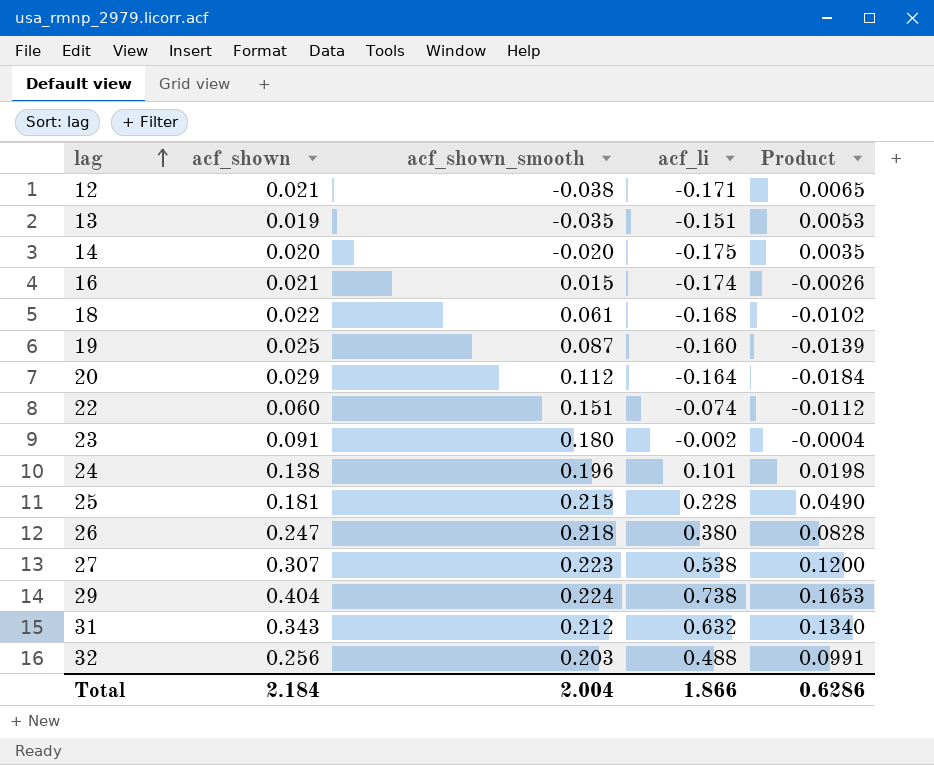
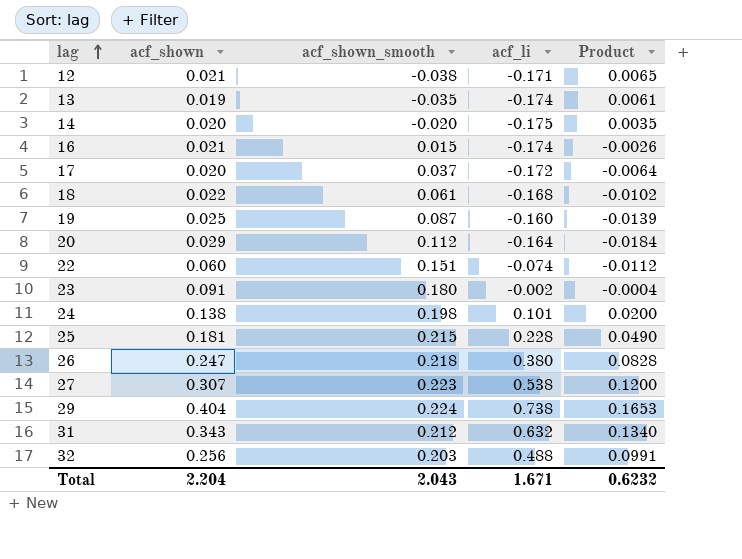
13 | acf_li: -0.151 -> -0.174
13 | Product: 0.0053 -> 0.0061
row 17: none -> 0.020 | 0.037 | -0.172 | -0.0064
24 | acf_shown_smooth: 0.196 -> 0.198
24 | Product: 0.0198 -> 0.0200
Total | acf_shown: 2.184 -> 2.204
Total | acf_shown_smooth: 2.004 -> 2.043
Total | acf_li: 1.866 -> 1.671
Total | Product: 0.6286 -> 0.6232

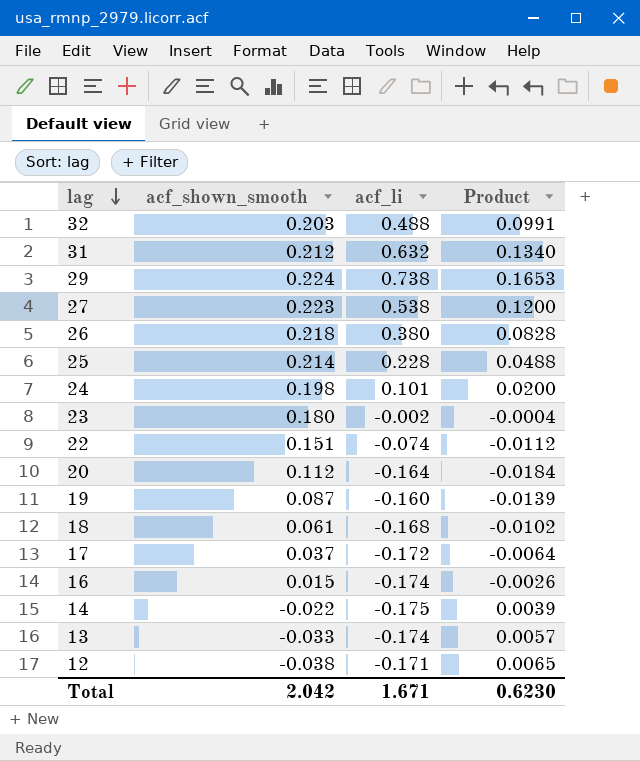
row order: lag ascending -> lag descending
column acf_shown | position: 2 -> none
25 | acf_shown_smooth: 0.215 -> 0.214
25 | Product: 0.0490 -> 0.0488
14 | acf_shown_smooth: -0.020 -> -0.022
14 | Product: 0.0035 -> 0.0039
13 | acf_shown_smooth: -0.035 -> -0.033
13 | Product: 0.0061 -> 0.0057
Total | acf_shown_smooth: 2.043 -> 2.042
Total | Product: 0.6232 -> 0.6230

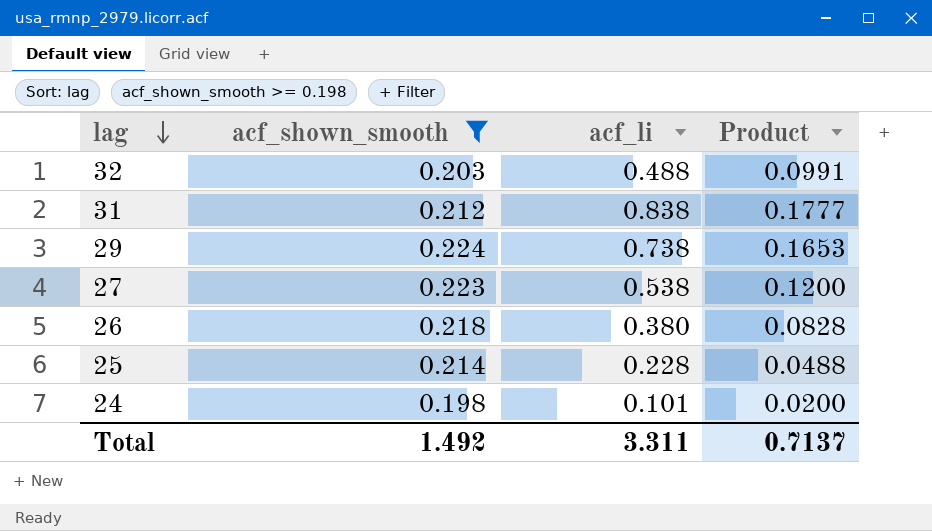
filter: none -> acf_shown_smooth >= 0.198
31 | acf_li: 0.632 -> 0.838
31 | Product: 0.1340 -> 0.1777
Total | acf_shown_smooth: 2.042 -> 1.492
Total | acf_li: 1.671 -> 3.311
Total | Product: 0.6230 -> 0.7137

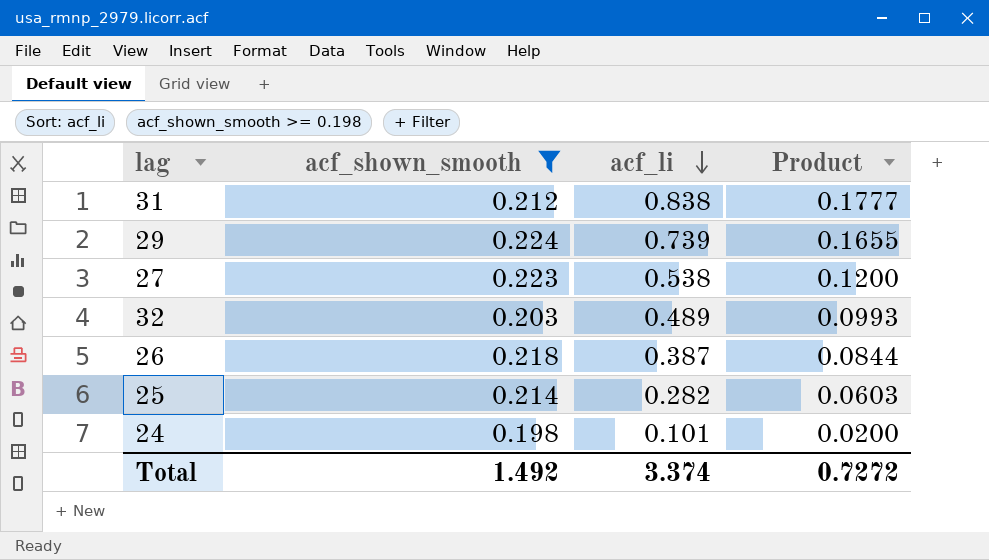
row order: lag descending -> acf_li descending
29 | acf_li: 0.738 -> 0.739
29 | Product: 0.1653 -> 0.1655
32 | acf_li: 0.488 -> 0.489
32 | Product: 0.0991 -> 0.0993
26 | acf_li: 0.380 -> 0.387
26 | Product: 0.0828 -> 0.0844
25 | acf_li: 0.228 -> 0.282
25 | Product: 0.0488 -> 0.0603
Total | acf_li: 3.311 -> 3.374
Total | Product: 0.7137 -> 0.7272

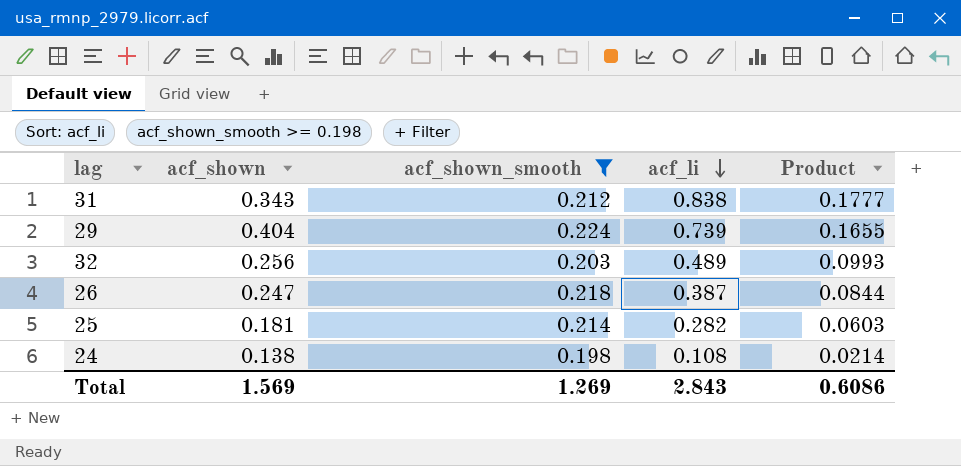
column acf_shown | position: none -> 2
row 27: 0.223 | 0.538 | 0.1200 -> none
24 | acf_li: 0.101 -> 0.108
24 | Product: 0.0200 -> 0.0214
Total | acf_shown_smooth: 1.492 -> 1.269
Total | acf_li: 3.374 -> 2.843
Total | Product: 0.7272 -> 0.6086

